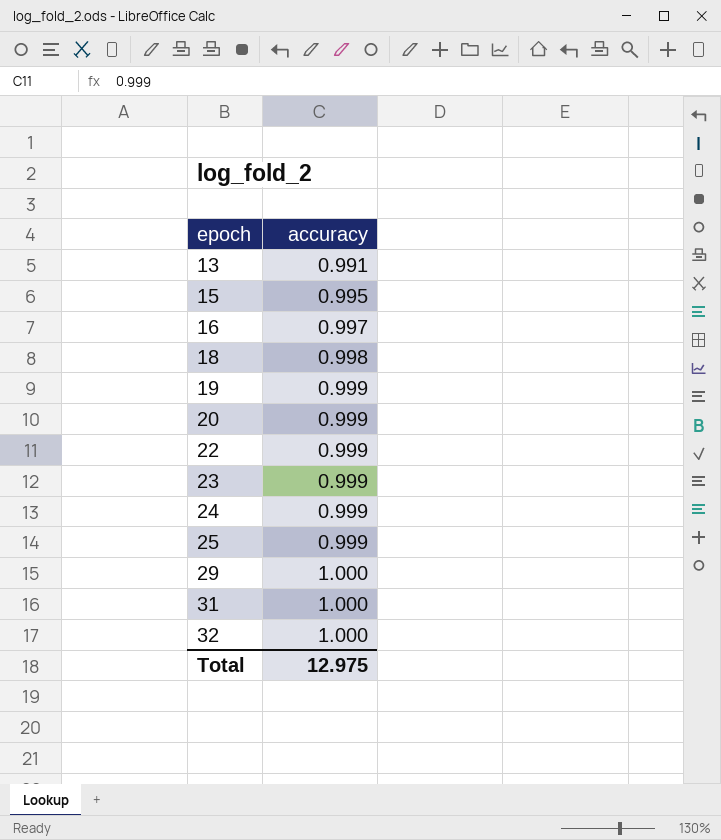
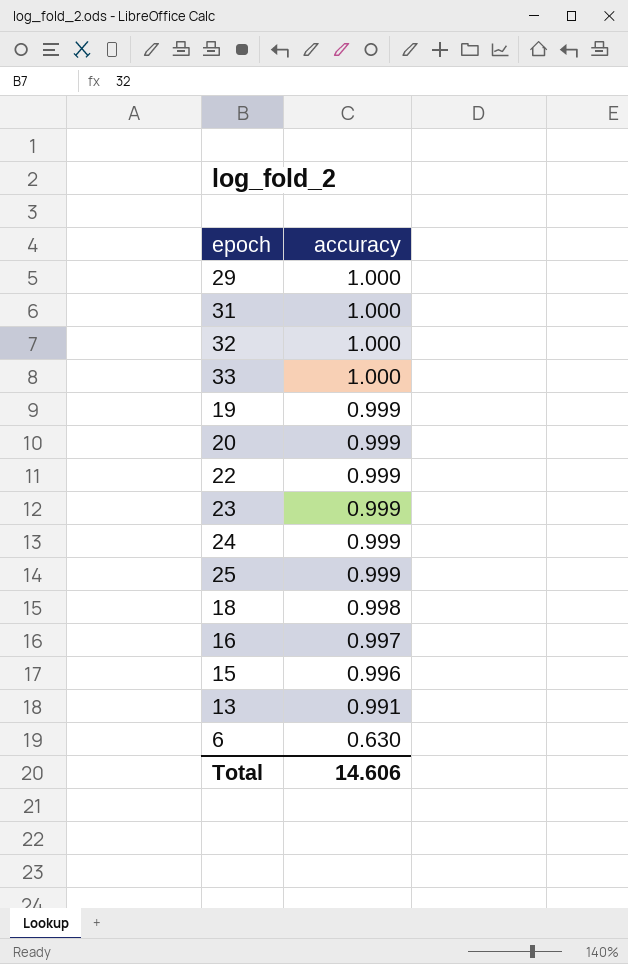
row order: epoch ascending -> accuracy descending
row 33: none -> 1.000
15 | accuracy: 0.995 -> 0.996
row 6: none -> 0.630
Total | accuracy: 12.975 -> 14.606

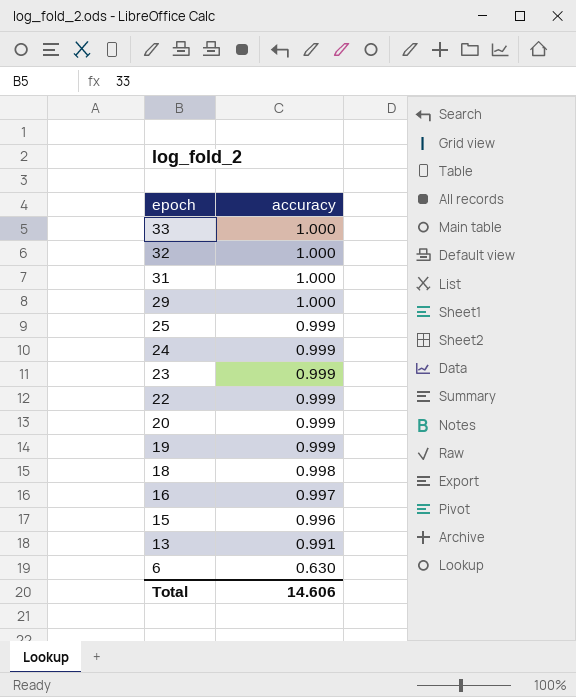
row order: accuracy descending -> epoch descending

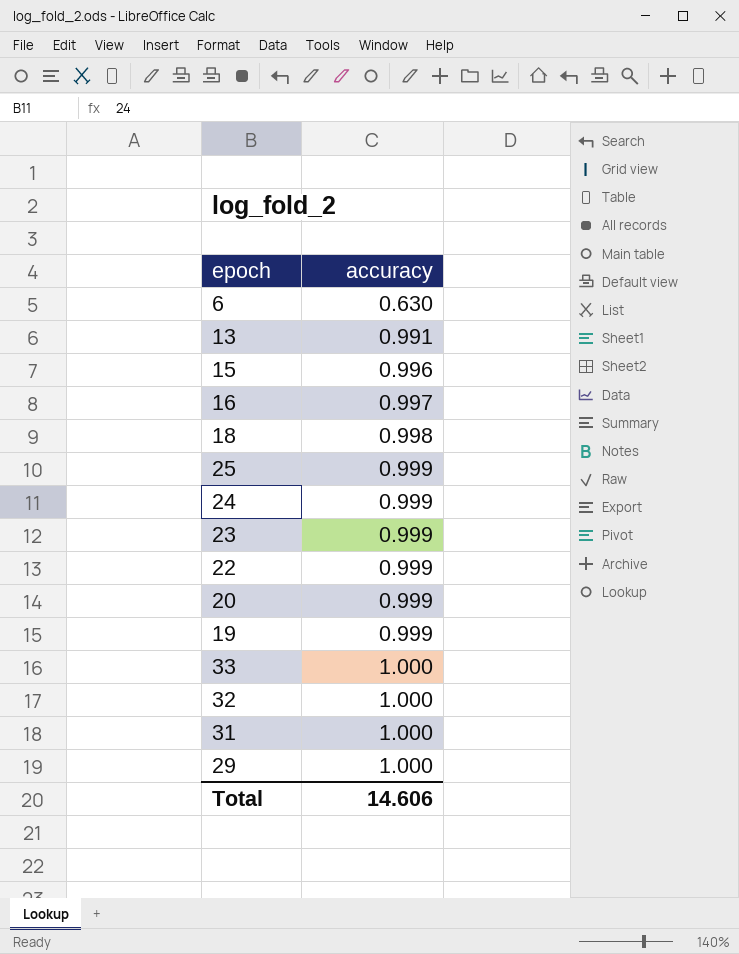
row order: epoch descending -> accuracy ascending

